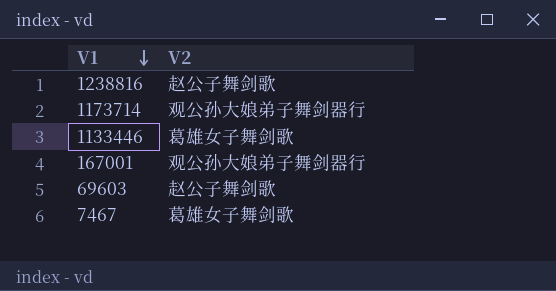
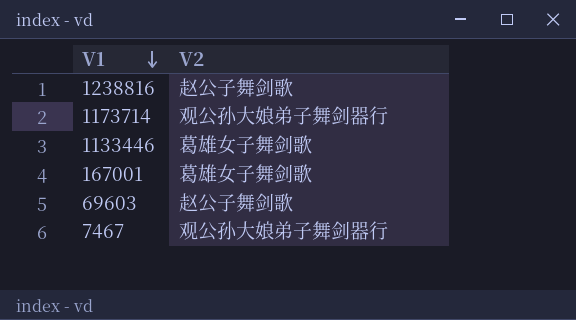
167001 | V2: 观公孙大娘弟子舞剑器行 -> 葛雄女子舞剑歌
7467 | V2: 葛雄女子舞剑歌 -> 观公孙大娘弟子舞剑器行

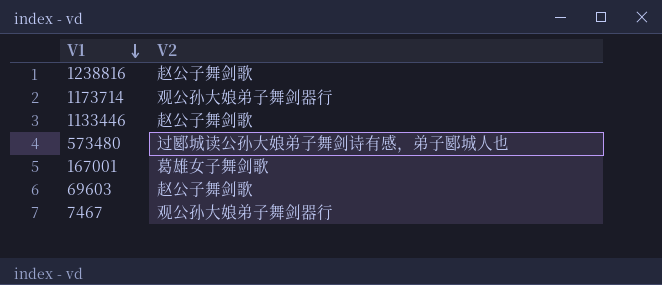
1133446 | V2: 葛雄女子舞剑歌 -> 赵公子舞剑歌
row 573480: none -> 过郾城读公孙大娘弟子舞剑诗有感，弟子郾城人也

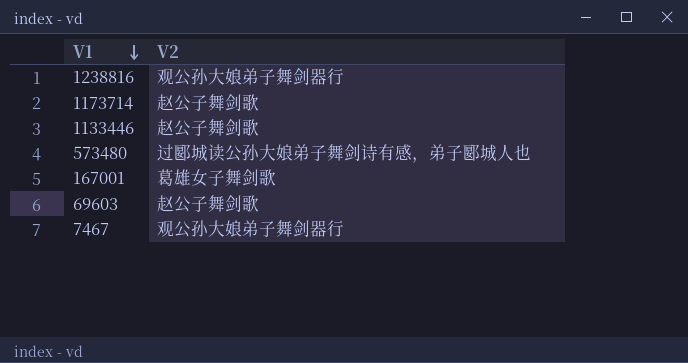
1238816 | V2: 赵公子舞剑歌 -> 观公孙大娘弟子舞剑器行
1173714 | V2: 观公孙大娘弟子舞剑器行 -> 赵公子舞剑歌

